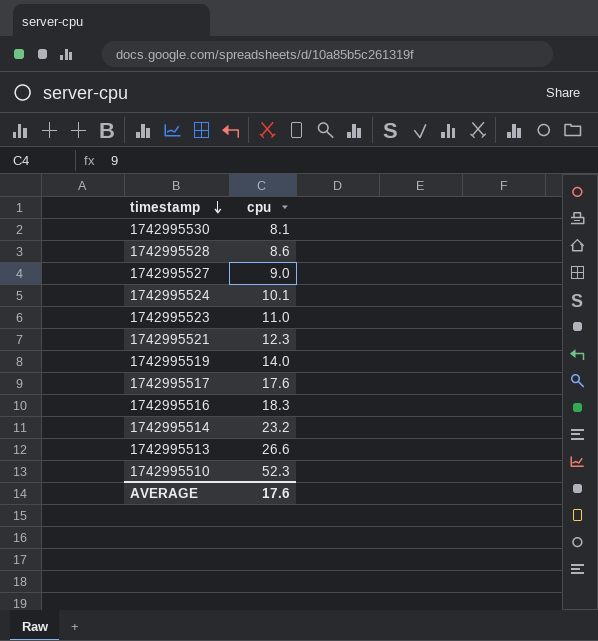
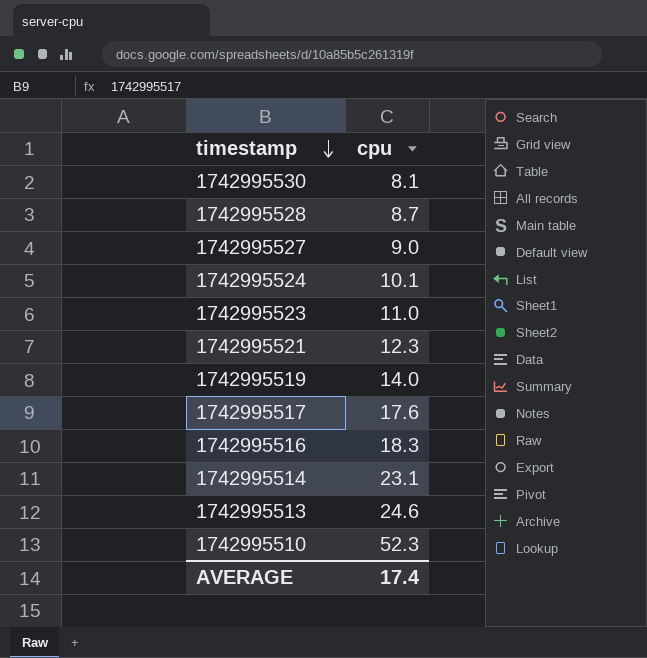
1742995528 | cpu: 8.6 -> 8.7
1742995514 | cpu: 23.2 -> 23.1
1742995513 | cpu: 26.6 -> 24.6
AVERAGE | cpu: 17.6 -> 17.4

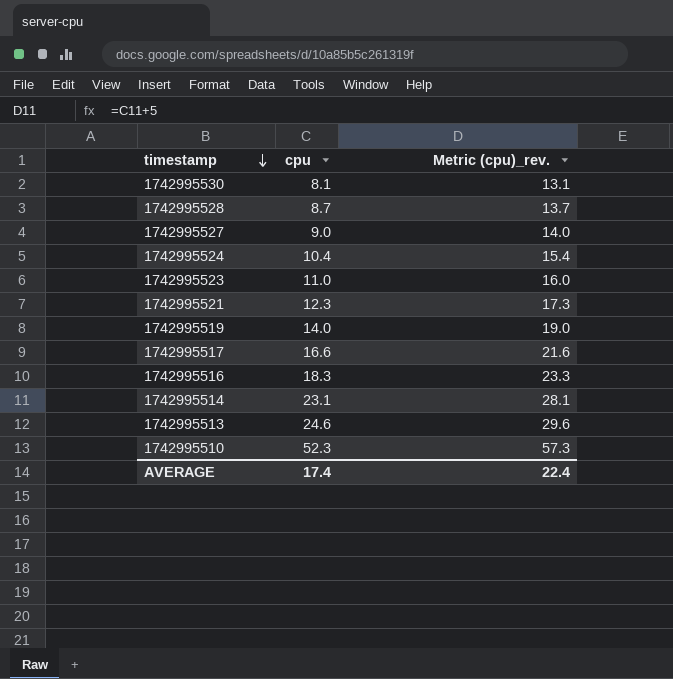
column Metric (cpu)_rev. | formula: none -> [cpu] + 5
1742995524 | cpu: 10.1 -> 10.4
1742995517 | cpu: 17.6 -> 16.6

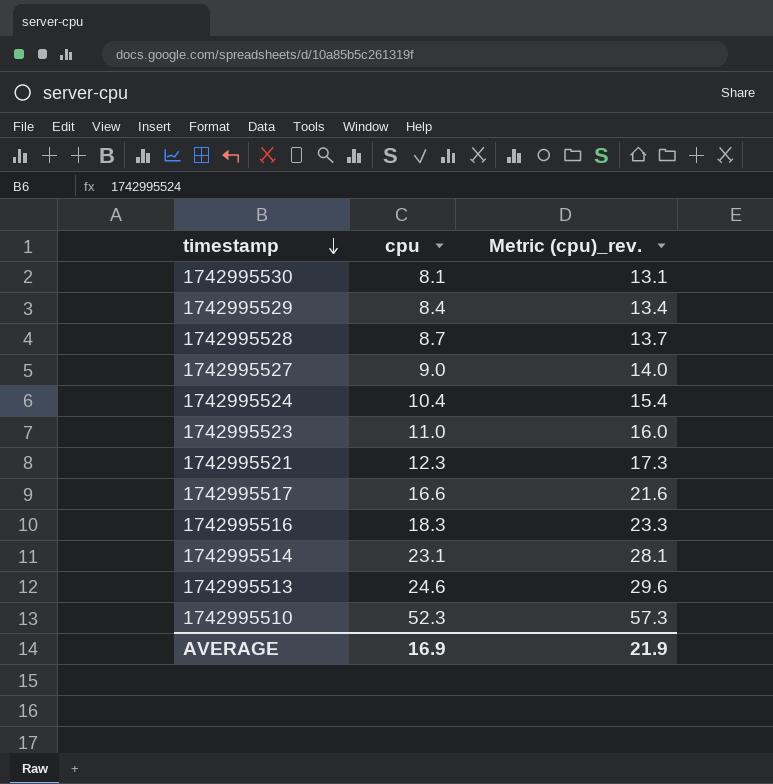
row 1742995519: 14.0 | 19.0 -> none
row 1742995529: none -> 8.4 | 13.4
AVERAGE | cpu: 17.4 -> 16.9
AVERAGE | Metric (cpu)_rev.: 22.4 -> 21.9

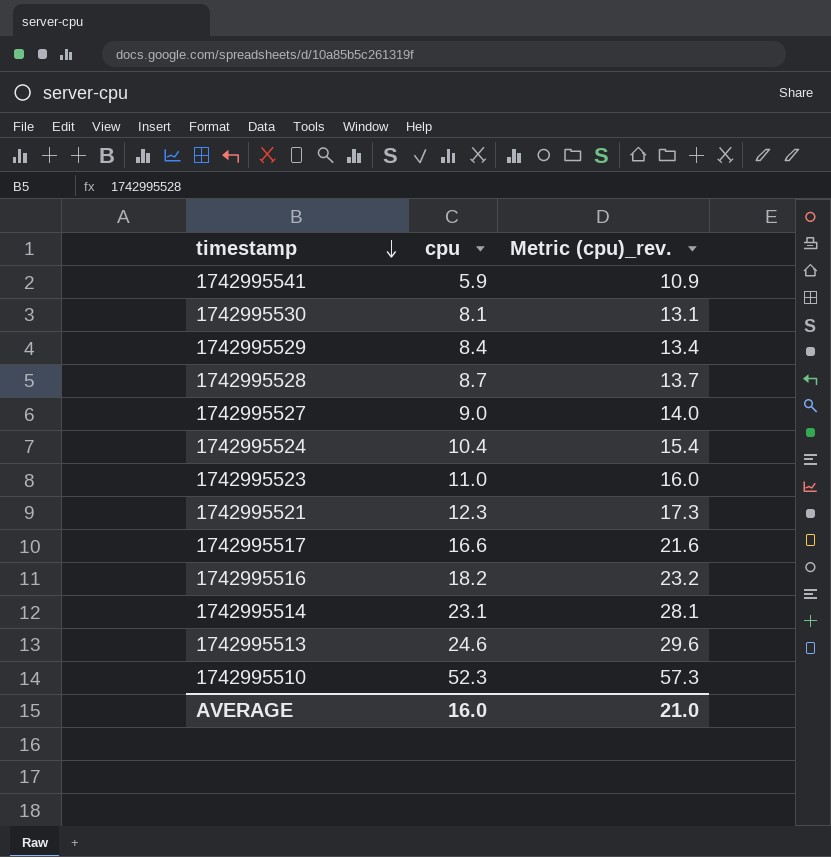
row 1742995541: none -> 5.9 | 10.9
1742995516 | cpu: 18.3 -> 18.2
1742995516 | Metric (cpu)_rev.: 23.3 -> 23.2
AVERAGE | cpu: 16.9 -> 16.0
AVERAGE | Metric (cpu)_rev.: 21.9 -> 21.0

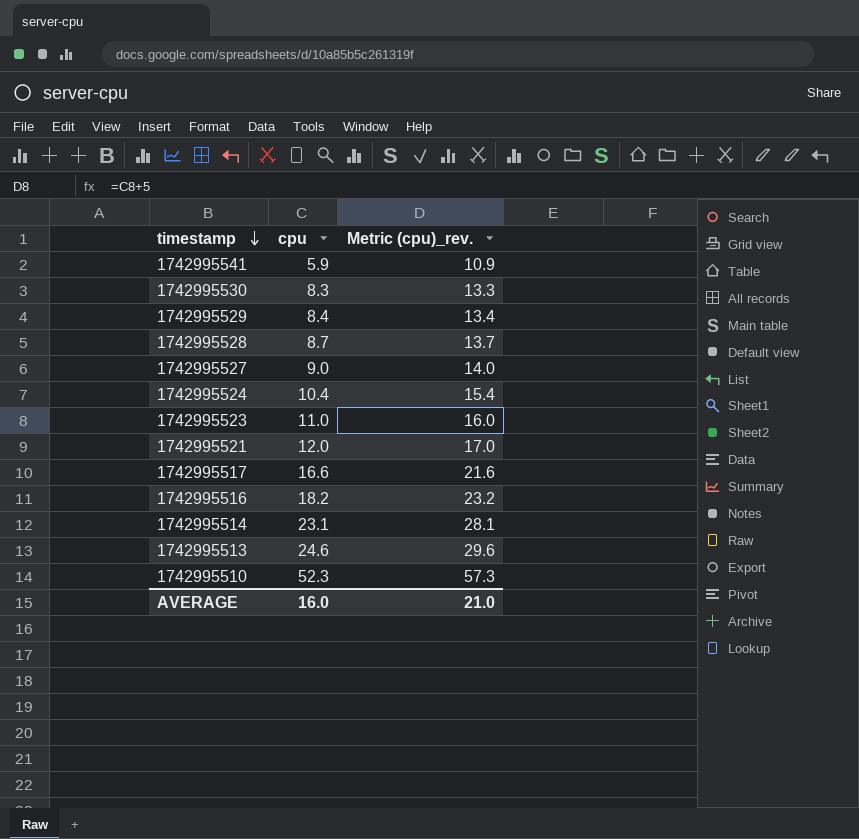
1742995530 | cpu: 8.1 -> 8.3
1742995530 | Metric (cpu)_rev.: 13.1 -> 13.3
1742995521 | cpu: 12.3 -> 12.0
1742995521 | Metric (cpu)_rev.: 17.3 -> 17.0

